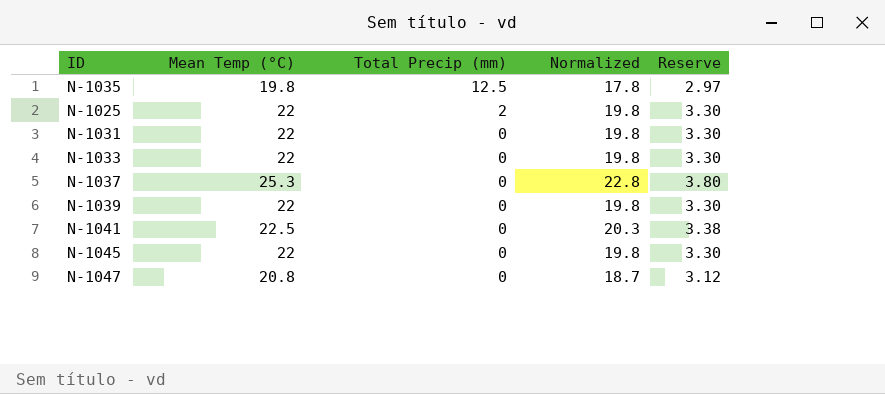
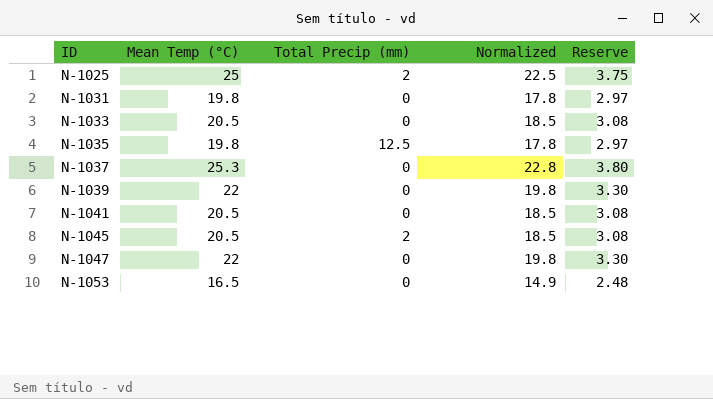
row order: Total Precip (mm) descending -> ID ascending
N-1025 | Mean Temp (°C): 22 -> 25
N-1025 | Normalized: 19.8 -> 22.5
N-1025 | Reserve: 3.30 -> 3.75
N-1031 | Mean Temp (°C): 22 -> 19.8
N-1031 | Normalized: 19.8 -> 17.8
N-1031 | Reserve: 3.30 -> 2.97
N-1033 | Mean Temp (°C): 22 -> 20.5
N-1033 | Normalized: 19.8 -> 18.5
N-1033 | Reserve: 3.30 -> 3.08
N-1041 | Mean Temp (°C): 22.5 -> 20.5
N-1041 | Normalized: 20.3 -> 18.5
N-1041 | Reserve: 3.38 -> 3.08
N-1045 | Mean Temp (°C): 22 -> 20.5
N-1045 | Total Precip (mm): 0 -> 2
N-1045 | Normalized: 19.8 -> 18.5
N-1045 | Reserve: 3.30 -> 3.08
N-1047 | Mean Temp (°C): 20.8 -> 22
N-1047 | Normalized: 18.7 -> 19.8
N-1047 | Reserve: 3.12 -> 3.30
row N-1053: none -> 16.5 | 0 | 14.9 | 2.48

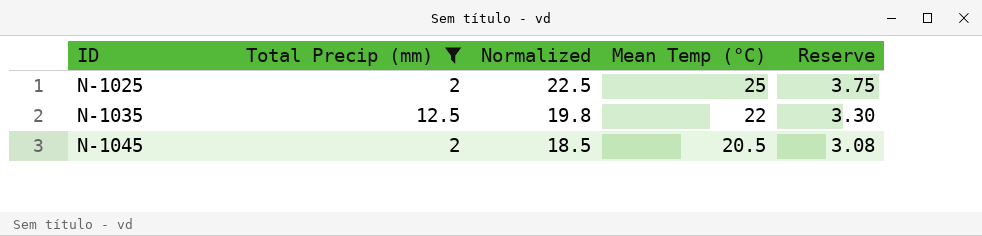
filter: none -> Total Precip (mm) != 0
column Mean Temp (°C) | position: 2 -> 4
N-1035 | Normalized: 17.8 -> 19.8
N-1035 | Mean Temp (°C): 19.8 -> 22
N-1035 | Reserve: 2.97 -> 3.30

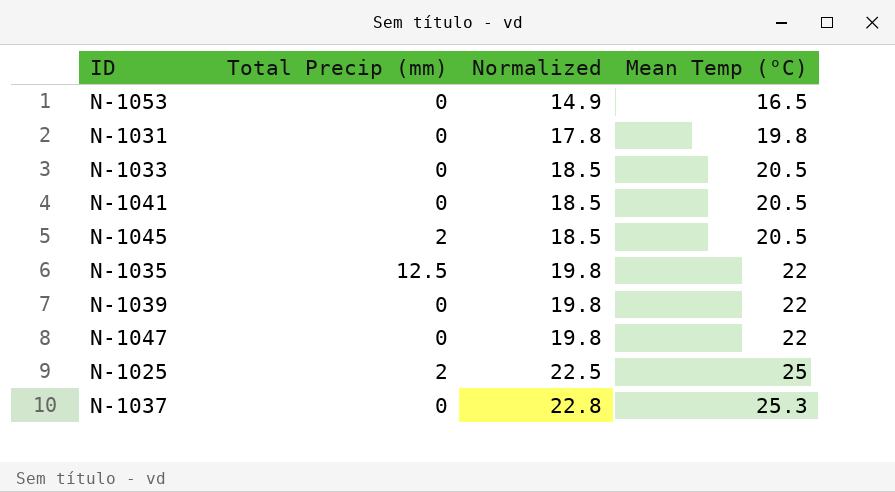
filter: Total Precip (mm) != 0 -> none
row order: ID ascending -> Normalized ascending
column Reserve | formula: [Mean Temp (°C)] * 0.15 -> none

